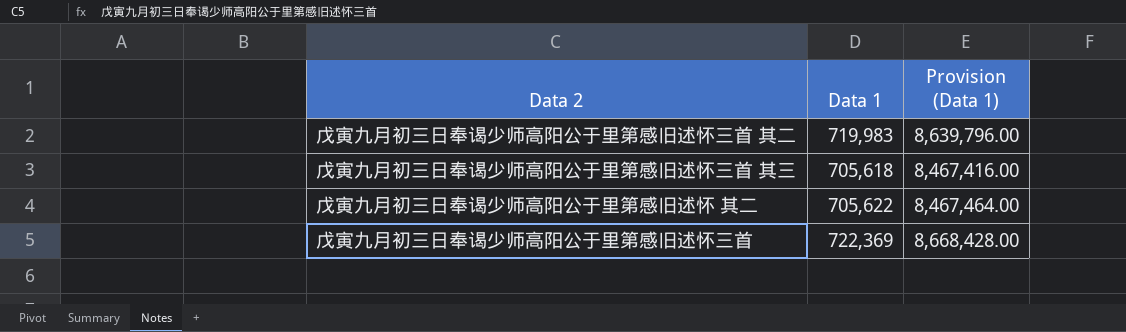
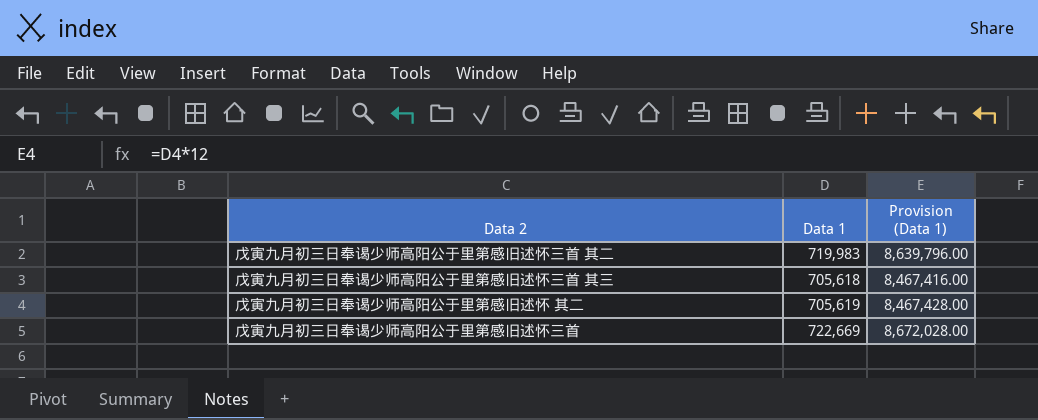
戊寅九月初三日奉谒少师高阳公于里第感旧述怀 其二 | Data 1: 705,622 -> 705,619
戊寅九月初三日奉谒少师高阳公于里第感旧述怀 其二 | Provision (Data 1): 8,467,464.00 -> 8,467,428.00
戊寅九月初三日奉谒少师高阳公于里第感旧述怀三首 | Data 1: 722,369 -> 722,669
戊寅九月初三日奉谒少师高阳公于里第感旧述怀三首 | Provision (Data 1): 8,668,428.00 -> 8,672,028.00

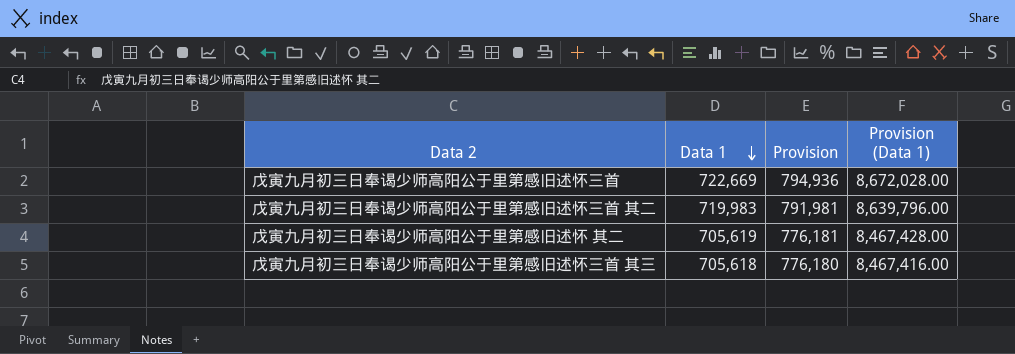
row order: none -> Data 1 descending
column Provision | formula: none -> [Data 1] * 1.1

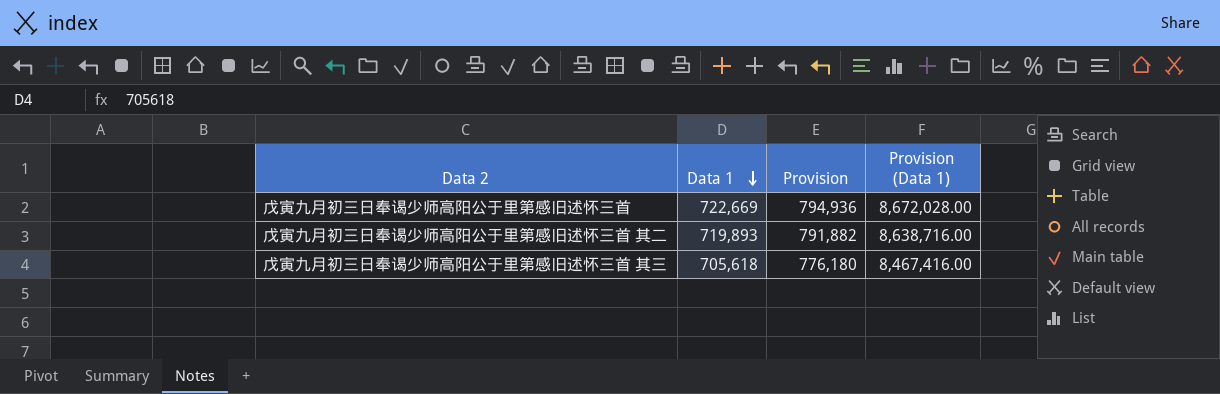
row 戊寅九月初三日奉谒少师高阳公于里第感旧述怀 其二: 705,619 | 776,181 | 8,467,428.00 -> none
戊寅九月初三日奉谒少师高阳公于里第感旧述怀三首 其二 | Data 1: 719,983 -> 719,893
戊寅九月初三日奉谒少师高阳公于里第感旧述怀三首 其二 | Provision: 791,981 -> 791,882
戊寅九月初三日奉谒少师高阳公于里第感旧述怀三首 其二 | Provision (Data 1): 8,639,796.00 -> 8,638,716.00

